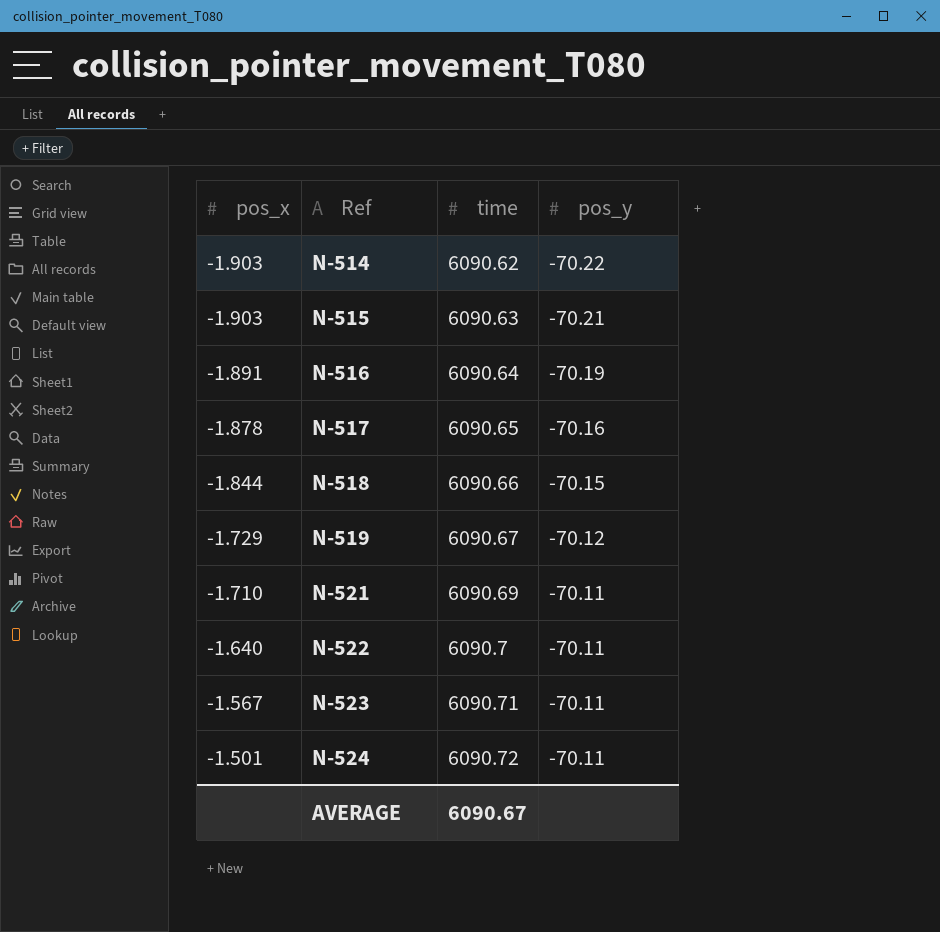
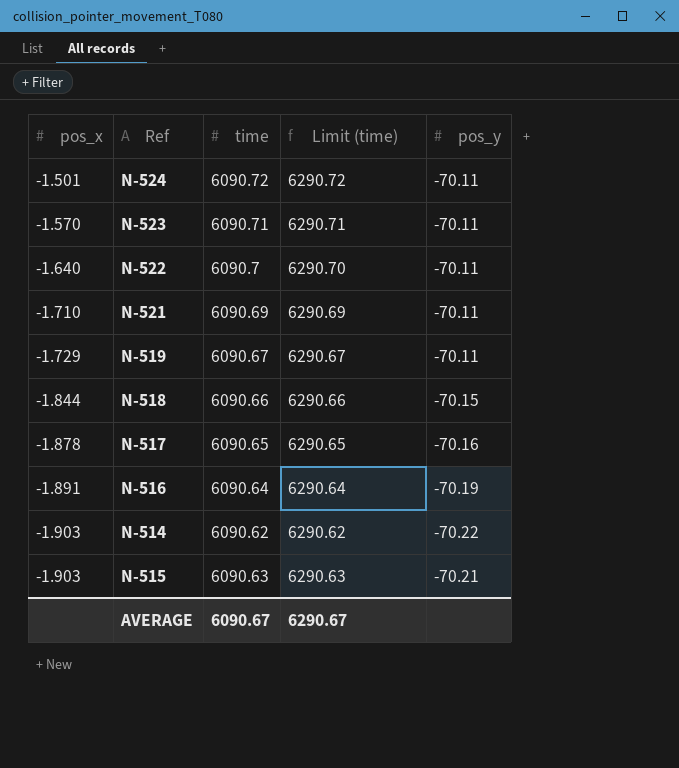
row order: pos_x ascending -> pos_x descending
column Limit (time) | formula: none -> [time] + 200
N-523 | pos_x: -1.567 -> -1.570
N-519 | pos_y: -70.12 -> -70.11

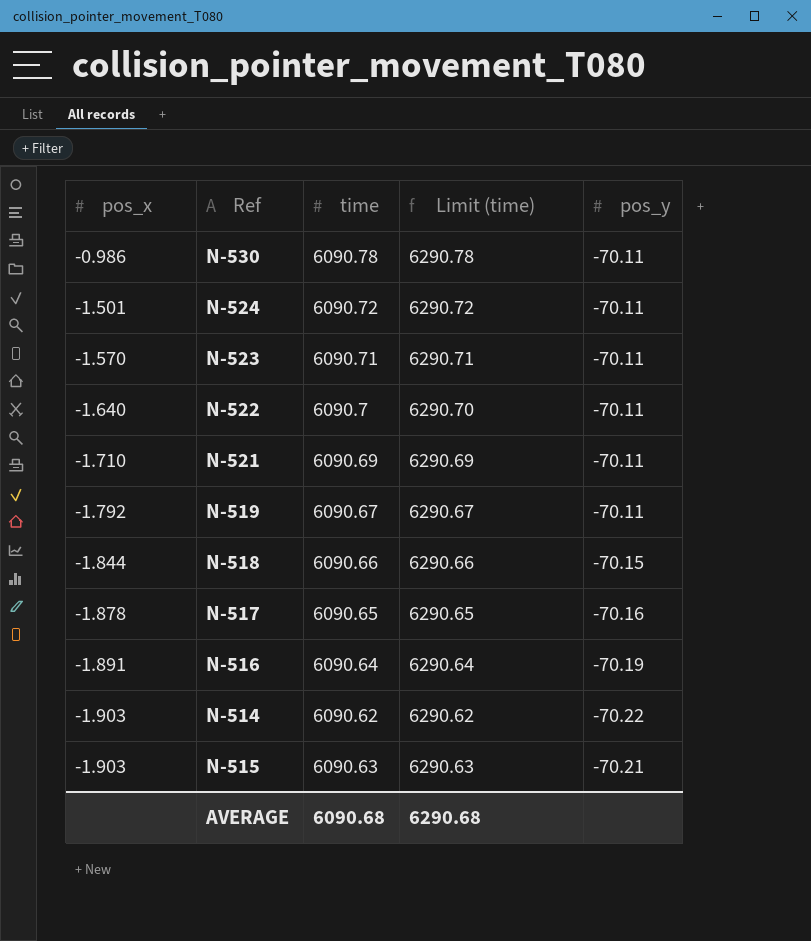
row N-530: none -> -0.986 | 6090.78 | 6290.78 | -70.11
N-519 | pos_x: -1.729 -> -1.792
AVERAGE | time: 6090.67 -> 6090.68
AVERAGE | Limit (time): 6290.67 -> 6290.68

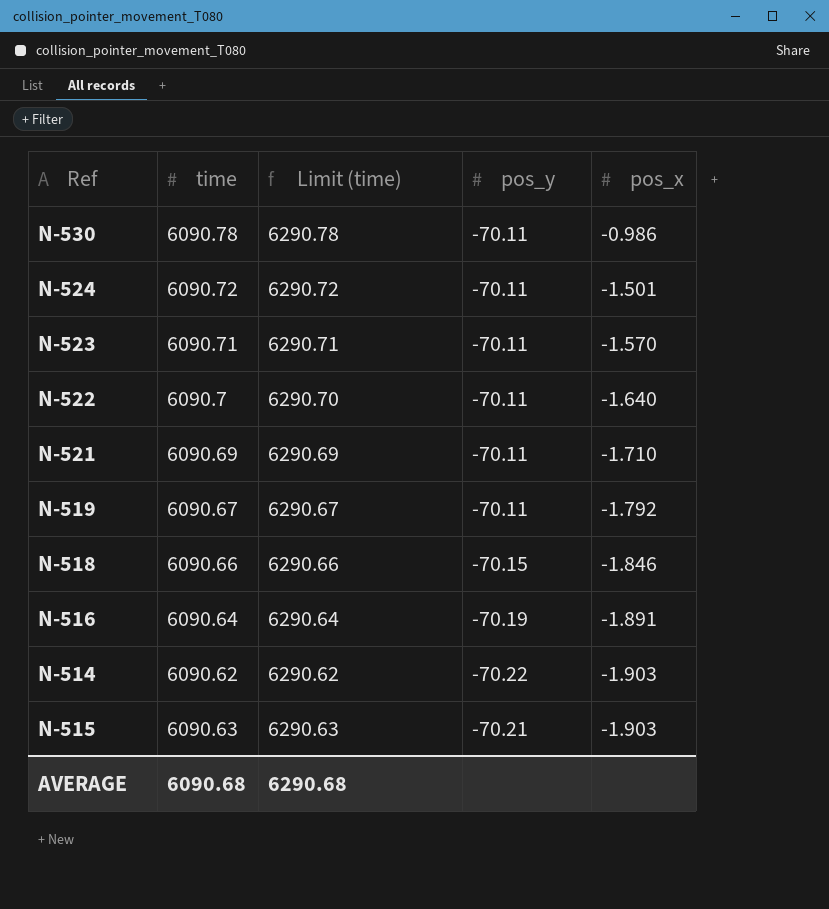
column pos_x | position: 1 -> 5
row N-517: -1.878 | 6090.65 | 6290.65 | -70.16 -> none
N-518 | pos_x: -1.844 -> -1.846

